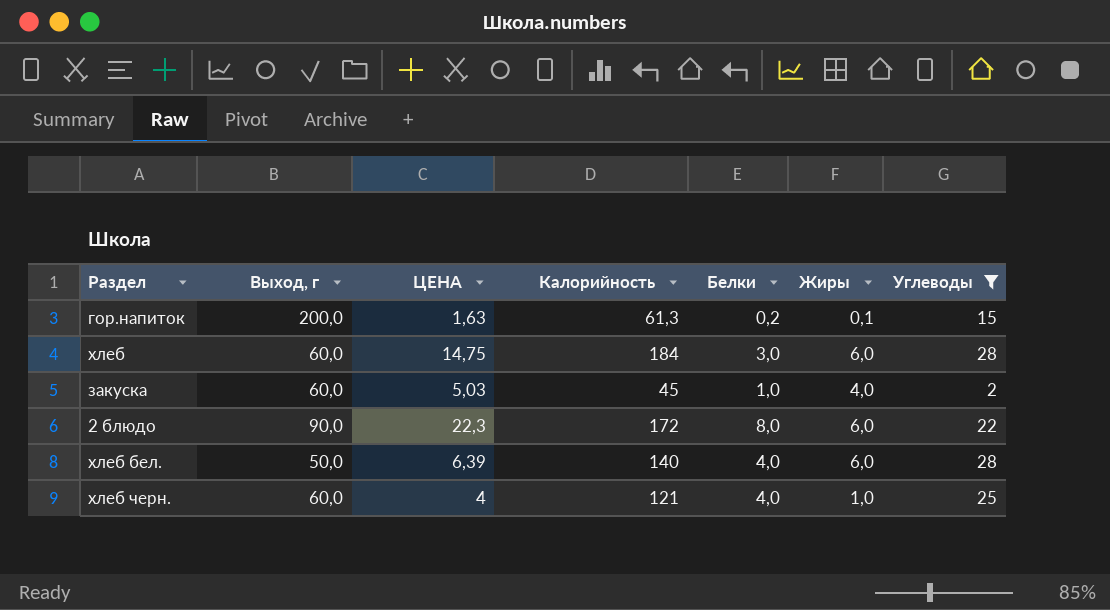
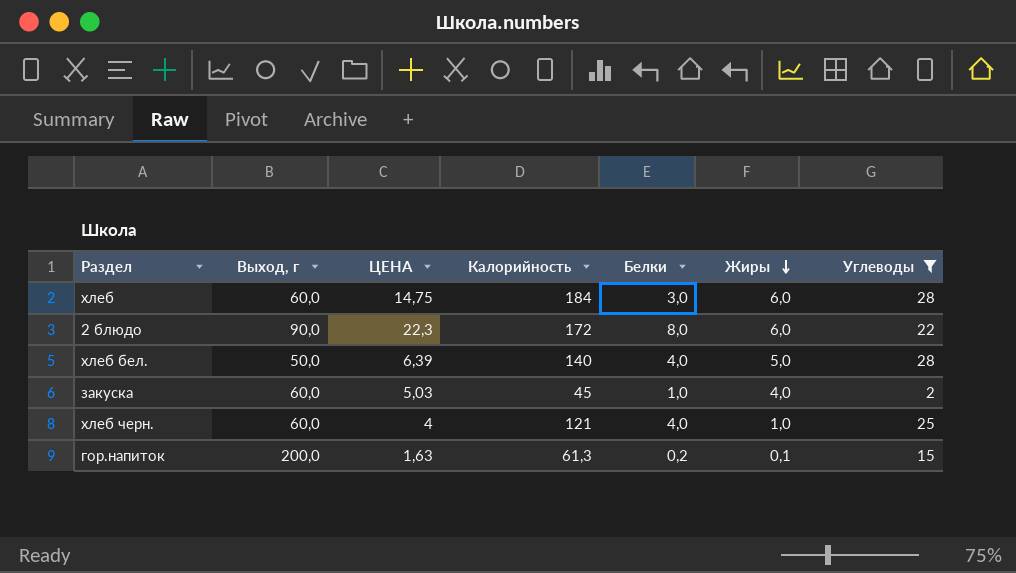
row order: none -> Жиры descending
хлеб бел. | Жиры: 6,0 -> 5,0

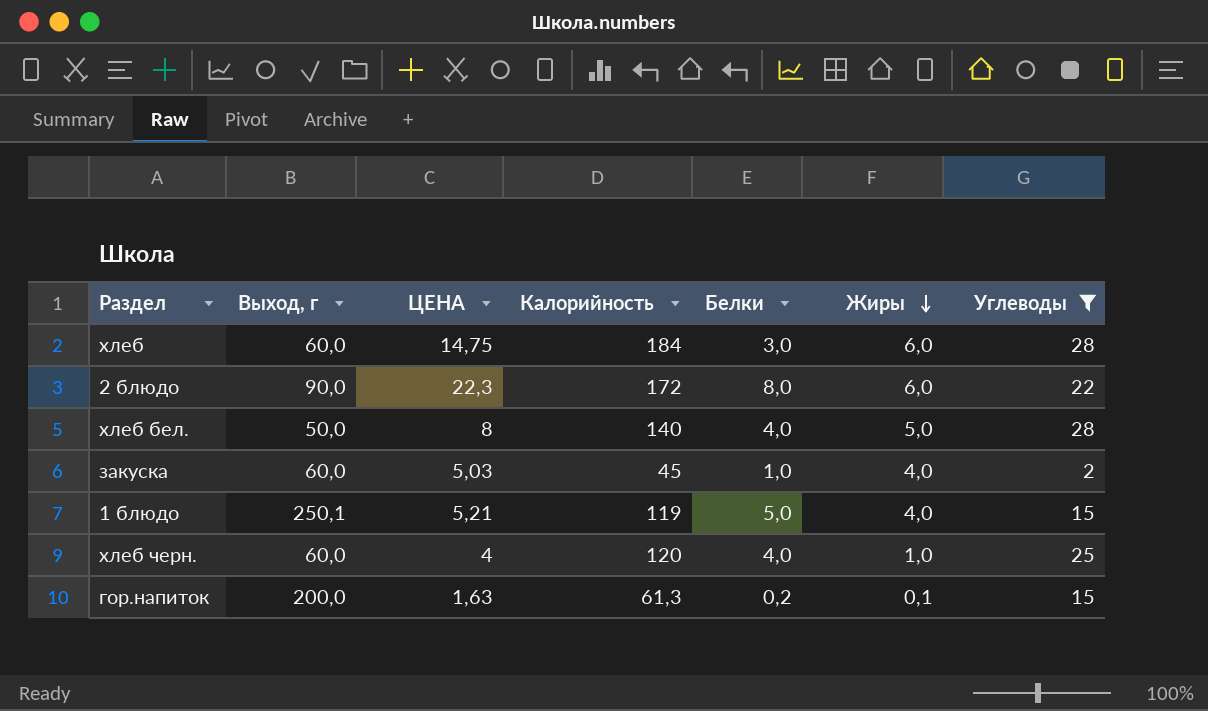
хлеб бел. | ЦЕНА: 6,39 -> 8
row 1 блюдо: none -> 250,1 | 5,21 | 119 | 5,0 | 4,0 | 15
хлеб черн. | Калорийность: 121 -> 120

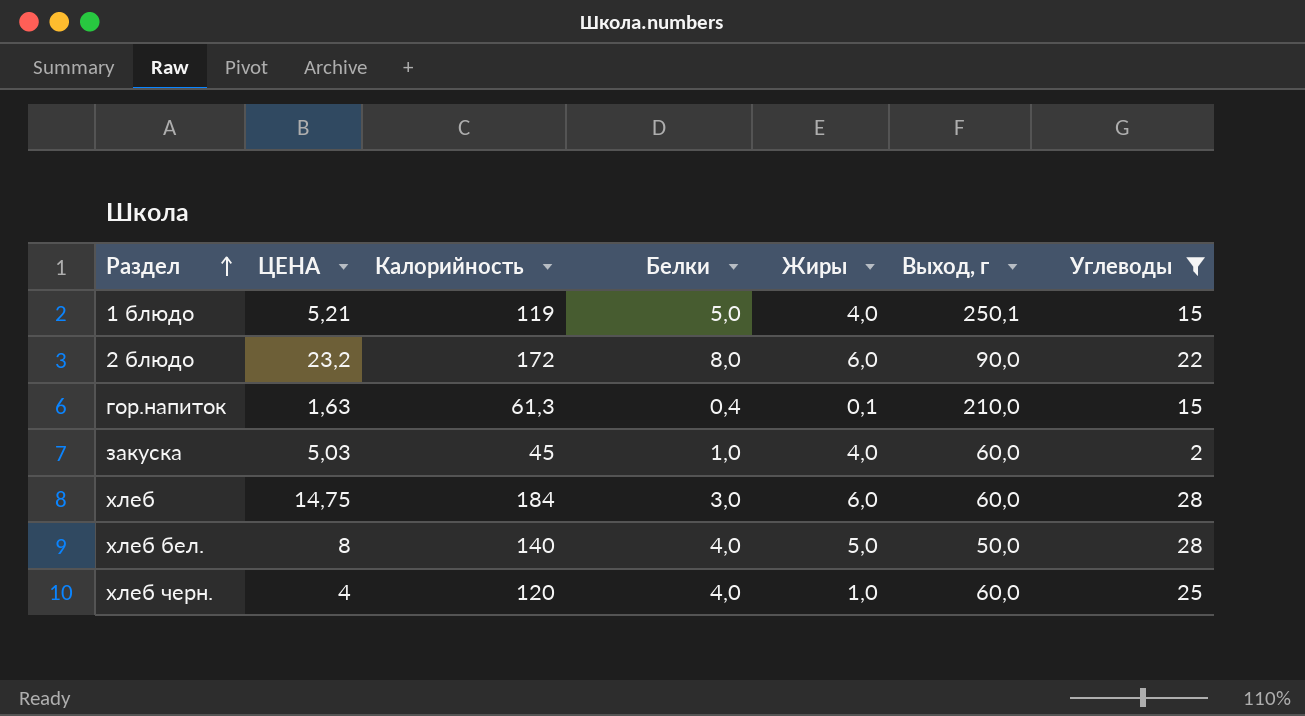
row order: Жиры descending -> Раздел ascending
column Выход, г | position: 2 -> 6
2 блюдо | ЦЕНА: 22,3 -> 23,2
гор.напиток | Белки: 0,2 -> 0,4
гор.напиток | Выход, г: 200,0 -> 210,0

